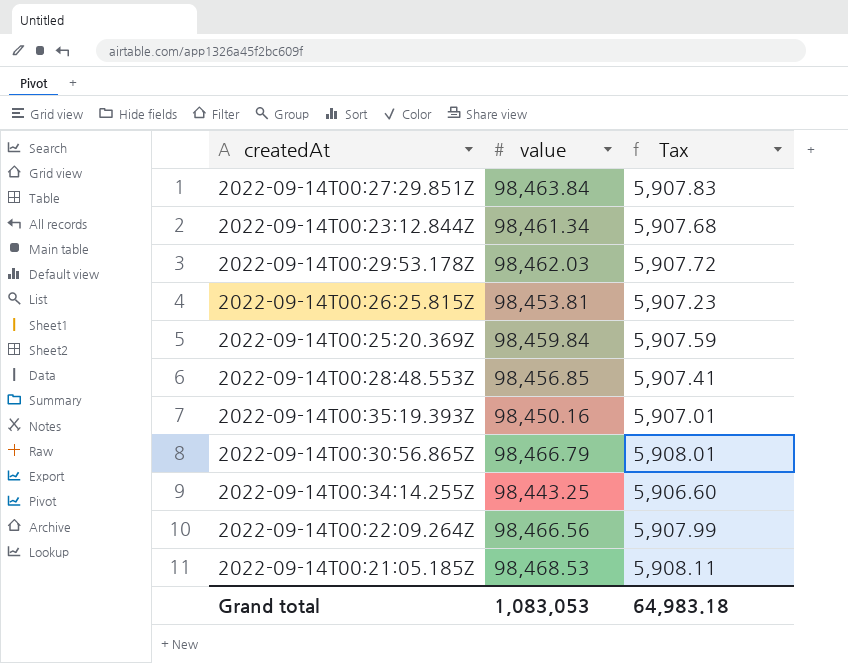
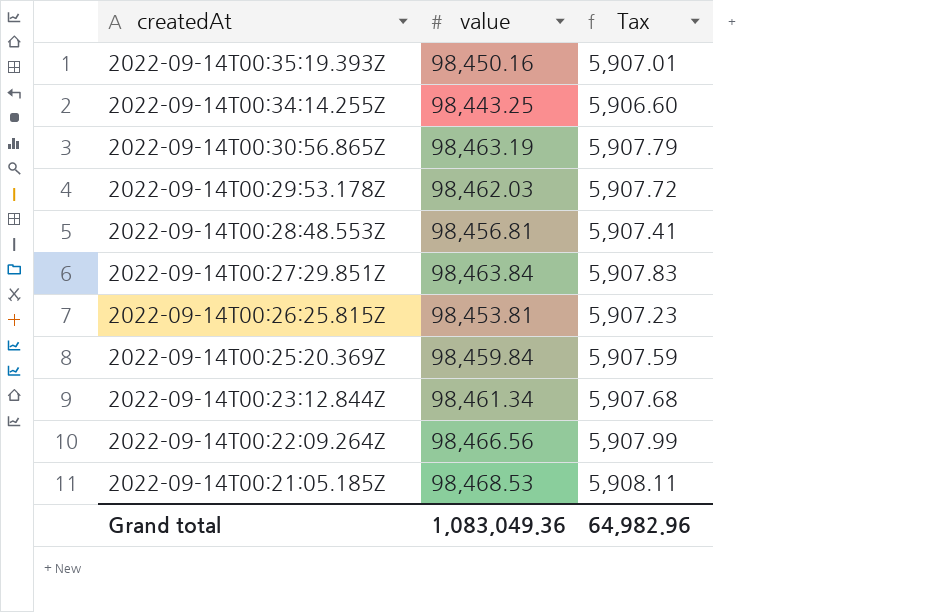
row order: none -> createdAt descending
2022-09-14T00:30:56.865Z | value: 98,466.79 -> 98,463.19
2022-09-14T00:30:56.865Z | Tax: 5,908.01 -> 5,907.79
2022-09-14T00:28:48.553Z | value: 98,456.85 -> 98,456.81
Grand total | value: 1,083,053 -> 1,083,049.36
Grand total | Tax: 64,983.18 -> 64,982.96

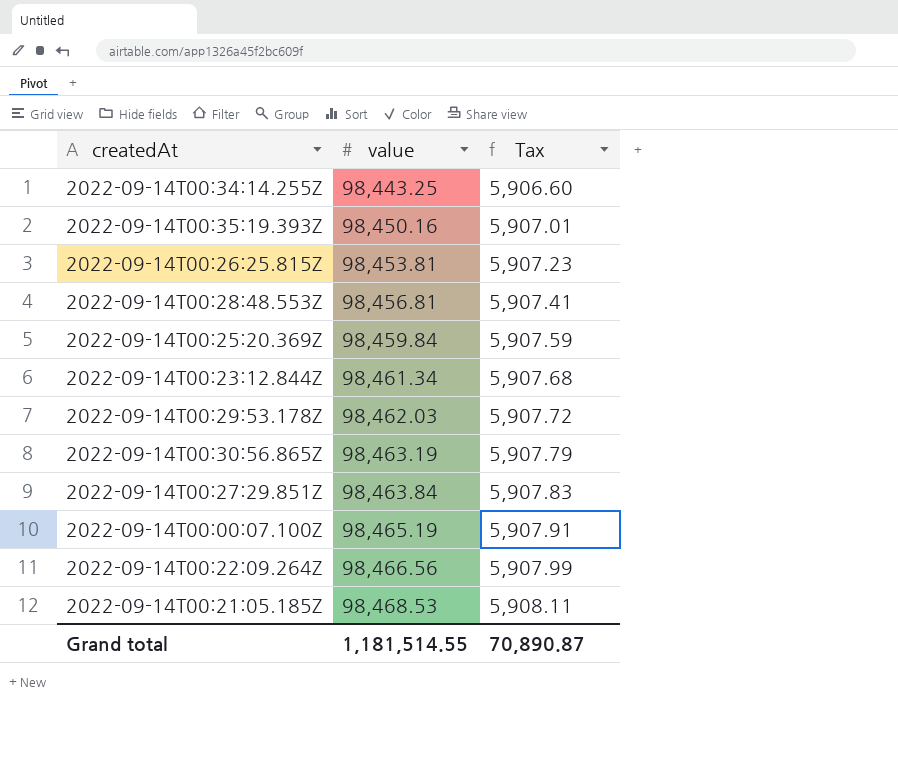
row order: createdAt descending -> value ascending
row 2022-09-14T00:00:07.100Z: none -> 98,465.19 | 5,907.91
Grand total | value: 1,083,049.36 -> 1,181,514.55
Grand total | Tax: 64,982.96 -> 70,890.87

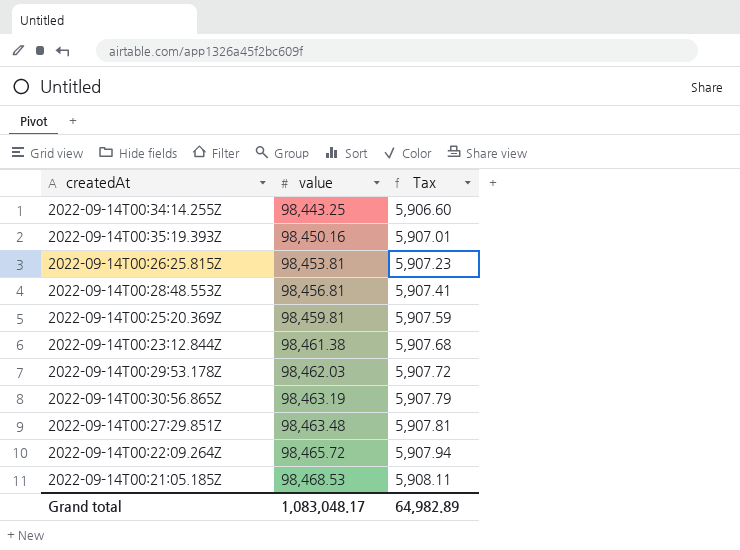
row 2022-09-14T00:00:07.100Z: 98,465.19 | 5,907.91 -> none
2022-09-14T00:25:20.369Z | value: 98,459.84 -> 98,459.81
2022-09-14T00:23:12.844Z | value: 98,461.34 -> 98,461.38
2022-09-14T00:27:29.851Z | value: 98,463.84 -> 98,463.48
2022-09-14T00:27:29.851Z | Tax: 5,907.83 -> 5,907.81
2022-09-14T00:22:09.264Z | value: 98,466.56 -> 98,465.72
2022-09-14T00:22:09.264Z | Tax: 5,907.99 -> 5,907.94
Grand total | value: 1,181,514.55 -> 1,083,048.17
Grand total | Tax: 70,890.87 -> 64,982.89

